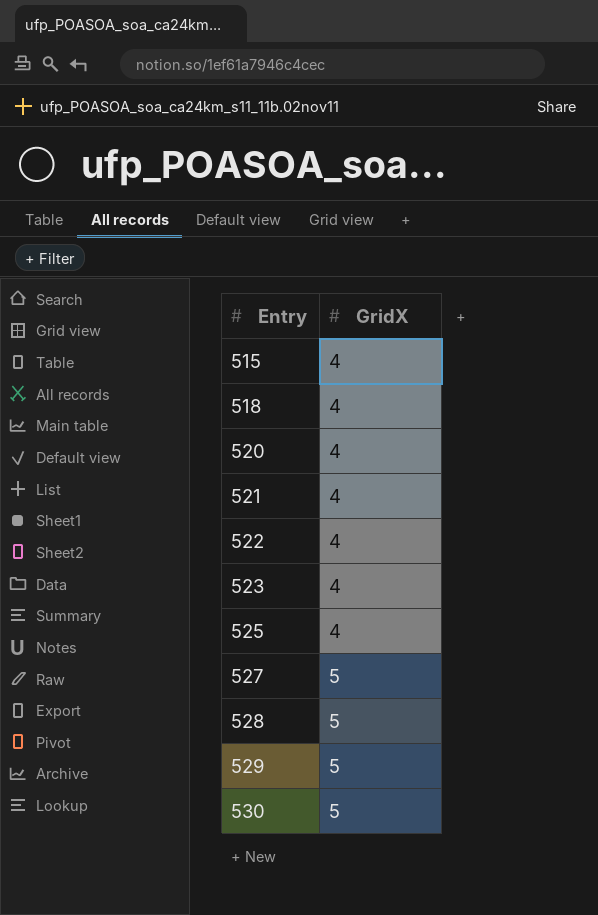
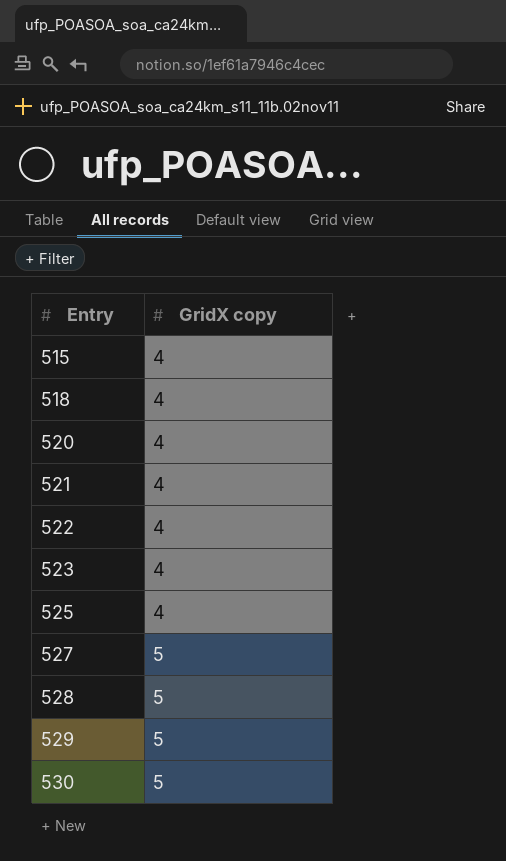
column name: GridX -> GridX copy

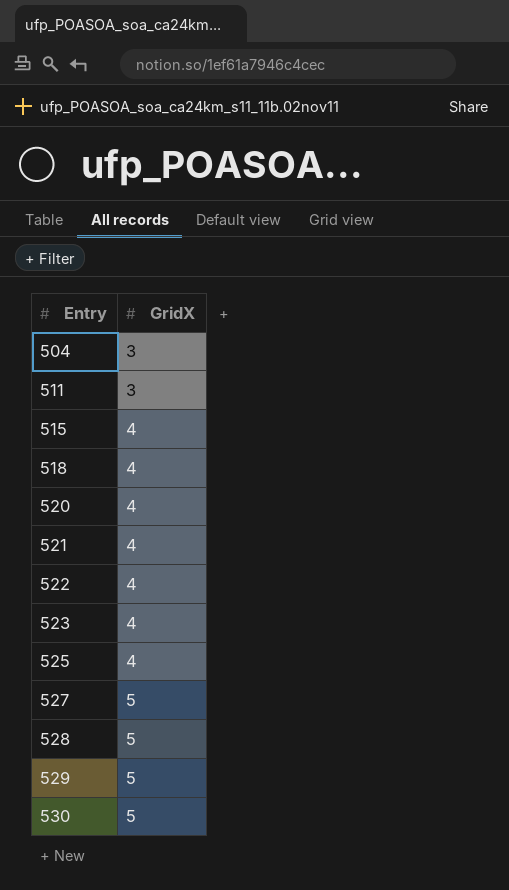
column name: GridX copy -> GridX
row 504: none -> 3
row 511: none -> 3

